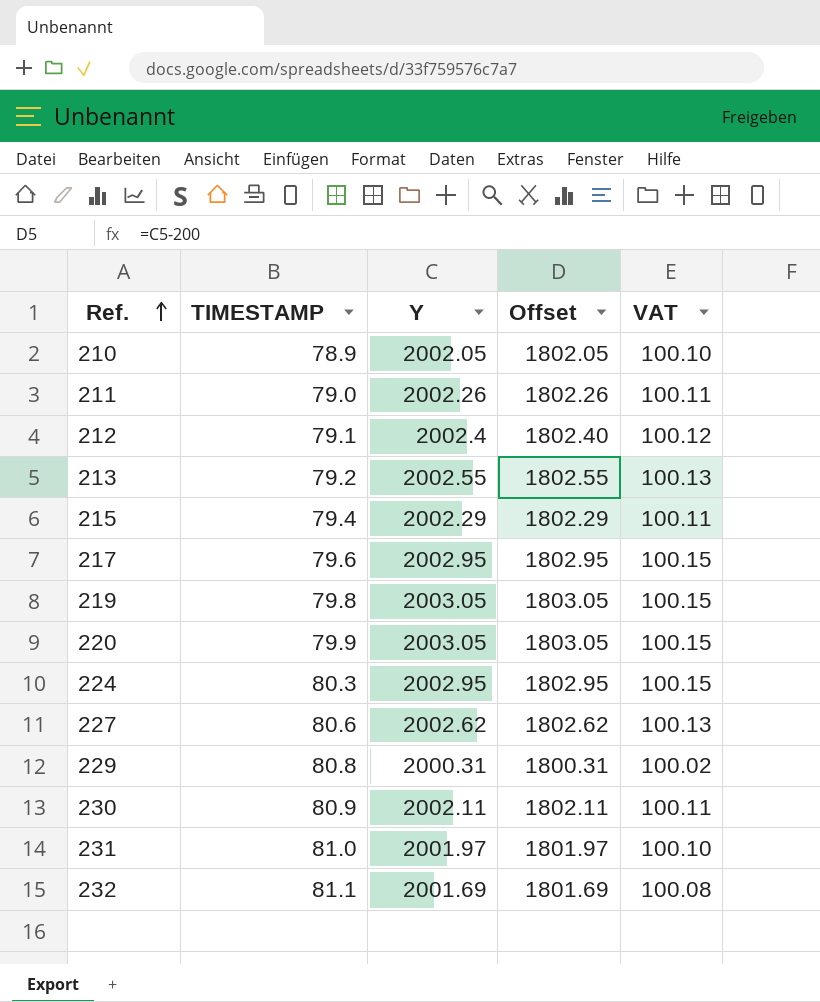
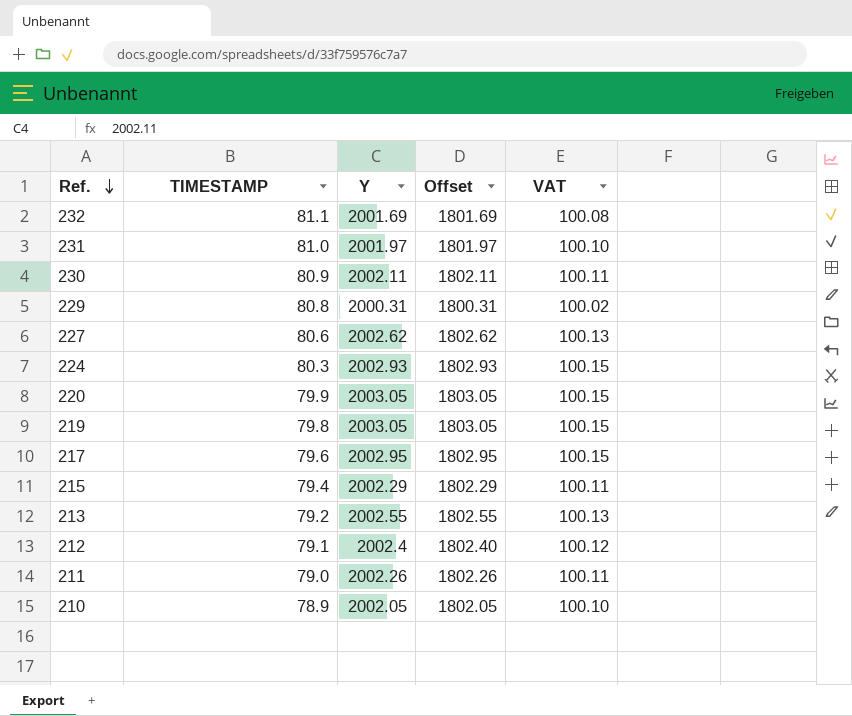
row order: Ref. ascending -> Ref. descending
224 | Y: 2002.95 -> 2002.93
224 | Offset: 1802.95 -> 1802.93

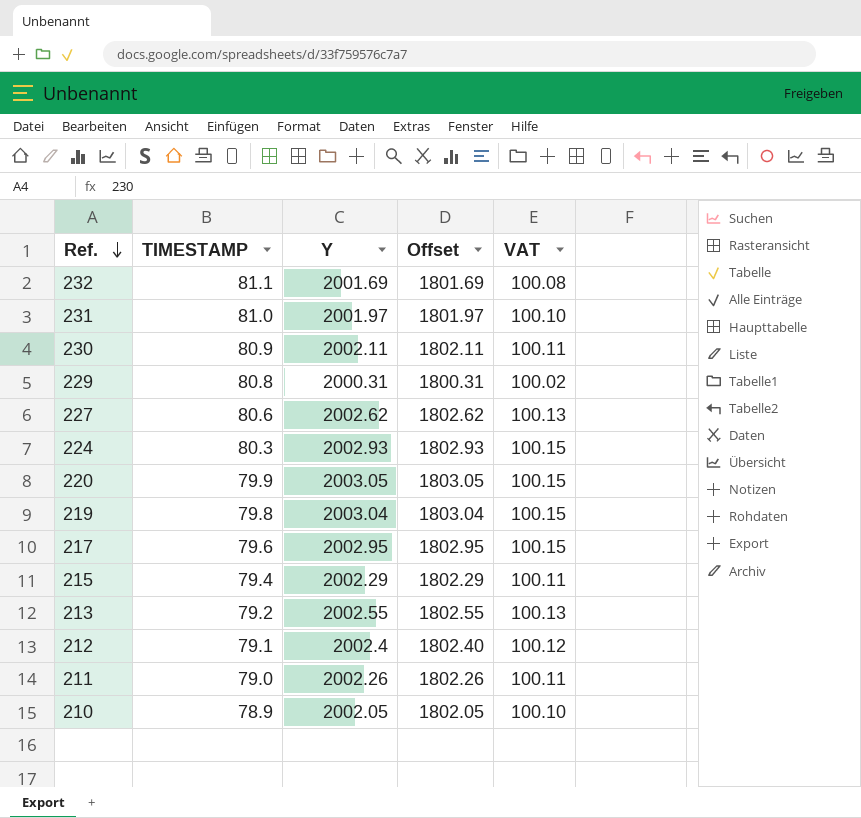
219 | Y: 2003.05 -> 2003.04
219 | Offset: 1803.05 -> 1803.04

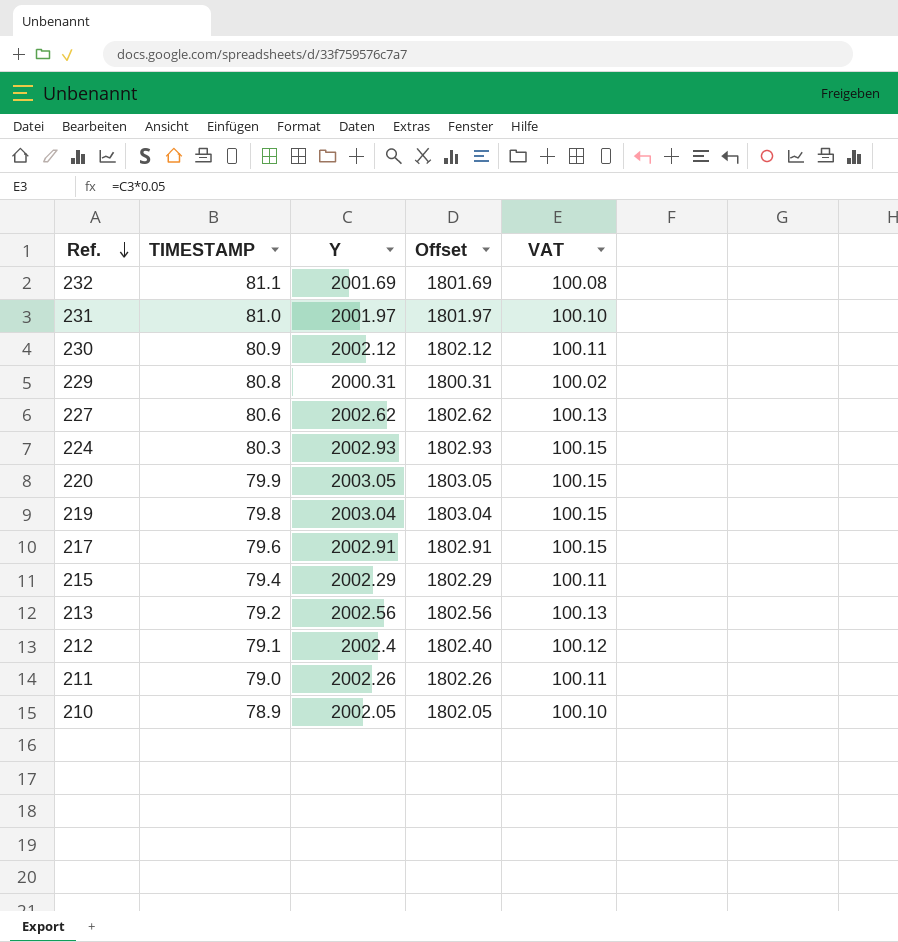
230 | Y: 2002.11 -> 2002.12
230 | Offset: 1802.11 -> 1802.12
217 | Y: 2002.95 -> 2002.91
217 | Offset: 1802.95 -> 1802.91
213 | Y: 2002.55 -> 2002.56
213 | Offset: 1802.55 -> 1802.56

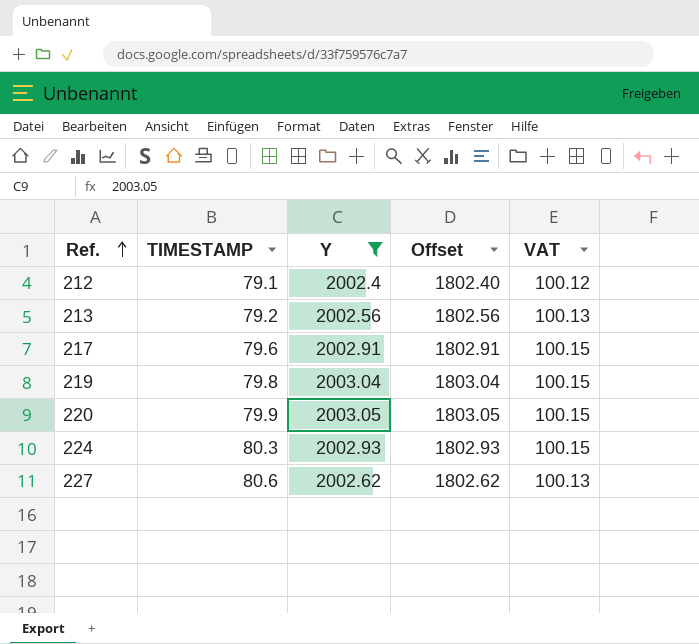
filter: none -> Y >= 2002.4
row order: Ref. descending -> Ref. ascending

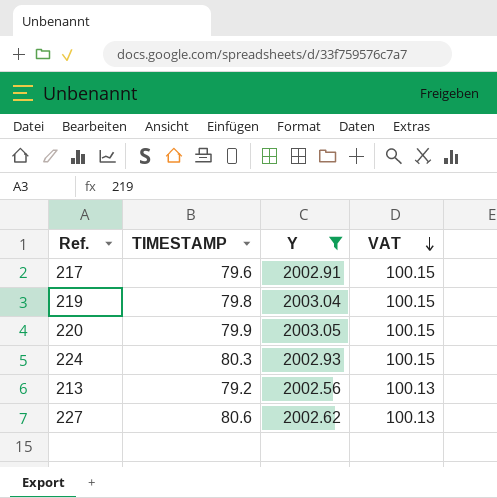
row order: Ref. ascending -> VAT descending
column Offset | formula: [Y] - 200 -> none
row 212: 79.1 | 2002.4 | 1802.40 | 100.12 -> none

